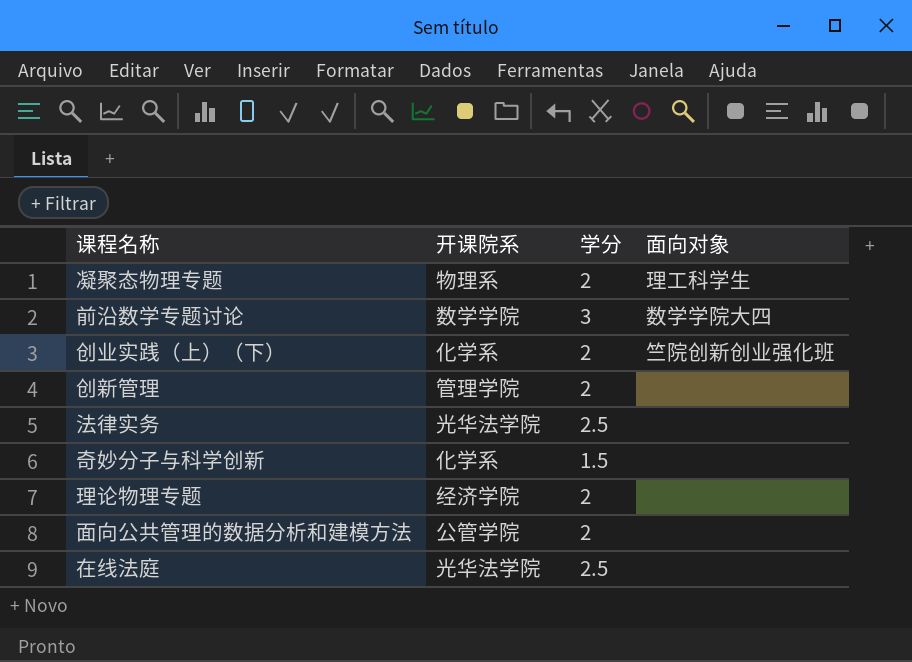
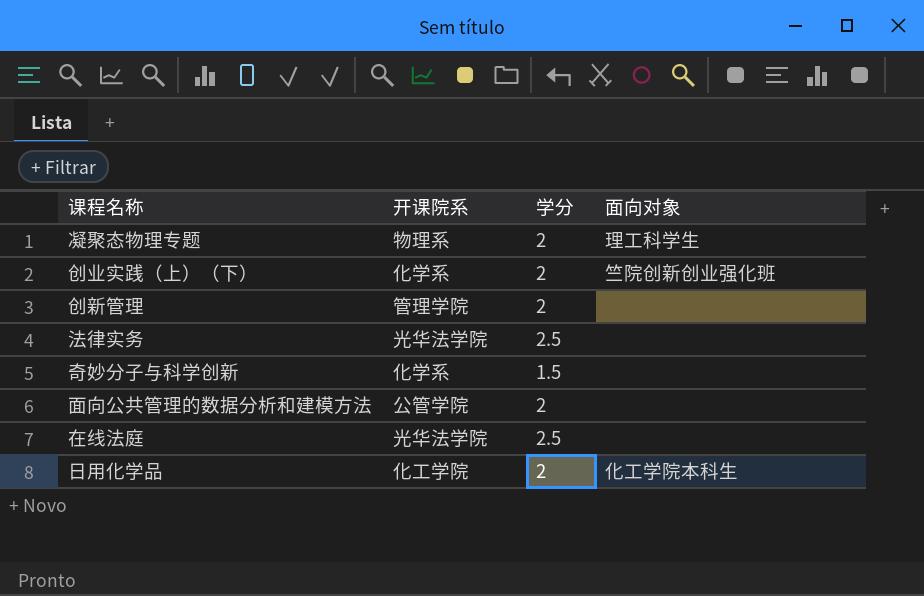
row 前沿数学专题讨论: 数学学院 | 3 | 数学学院大四 -> none
row 理论物理专题: 经济学院 | 2 | none -> none
row 日用化学品: none -> 化工学院 | 2 | 化工学院本科生

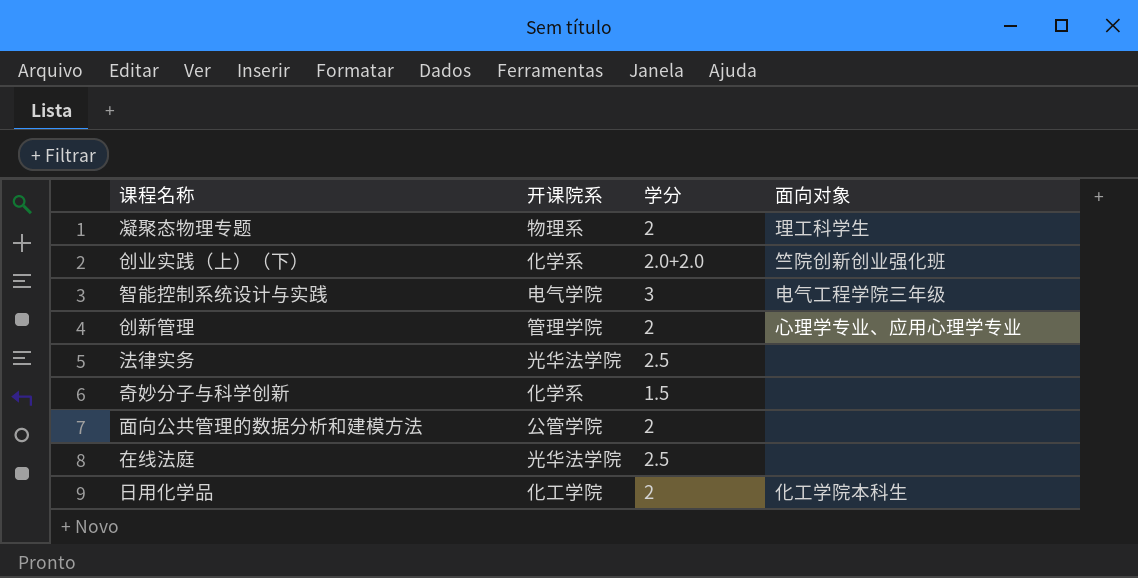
创业实践（上）（下） | 学分: 2 -> 2.0+2.0
row 智能控制系统设计与实践: none -> 电气学院 | 3 | 电气工程学院三年级
创新管理 | 面向对象: none -> 心理学专业、应用心理学专业

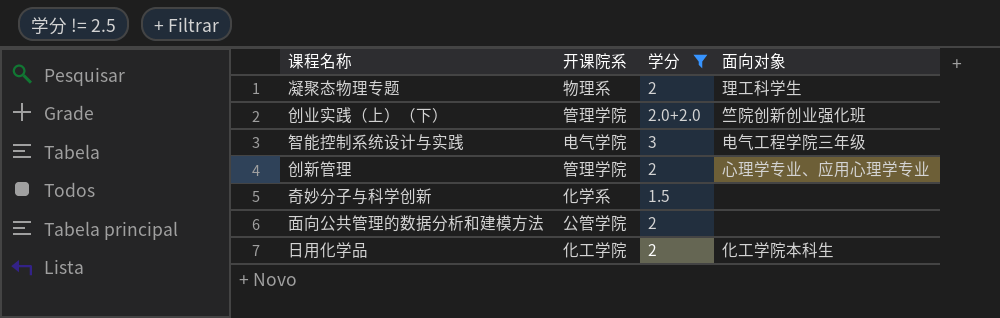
filter: none -> 学分 != 2.5
创业实践（上）（下） | 开课院系: 化学系 -> 管理学院

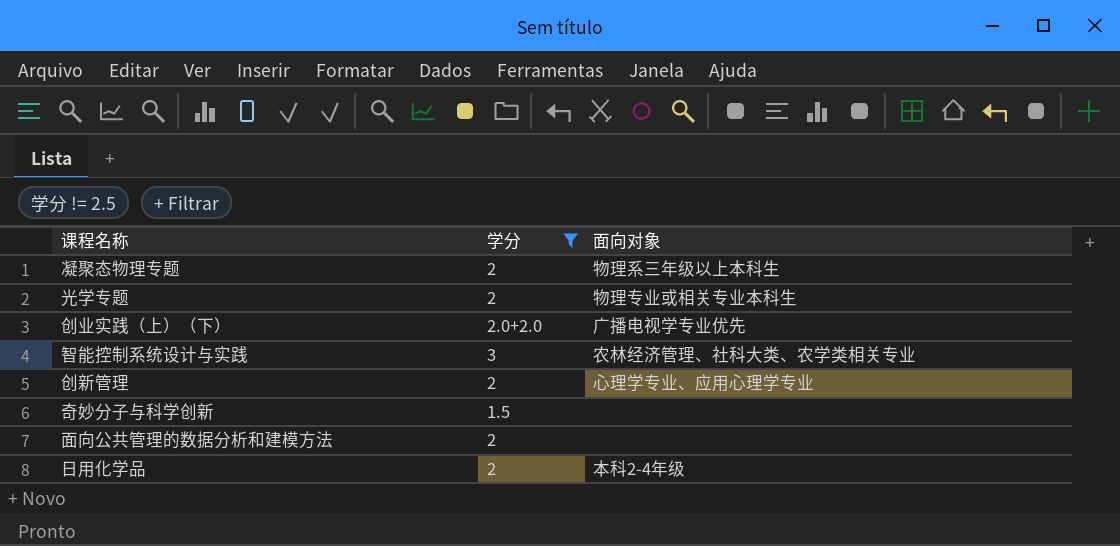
column 开课院系 | position: 2 -> none
凝聚态物理专题 | 面向对象: 理工科学生 -> 物理系三年级以上本科生
row 光学专题: none -> 2 | 物理专业或相关专业本科生
创业实践（上）（下） | 面向对象: 竺院创新创业强化班 -> 广播电视学专业优先
智能控制系统设计与实践 | 面向对象: 电气工程学院三年级 -> 农林经济管理、社科大类、农学类相关专业
日用化学品 | 面向对象: 化工学院本科生 -> 本科2-4年级

